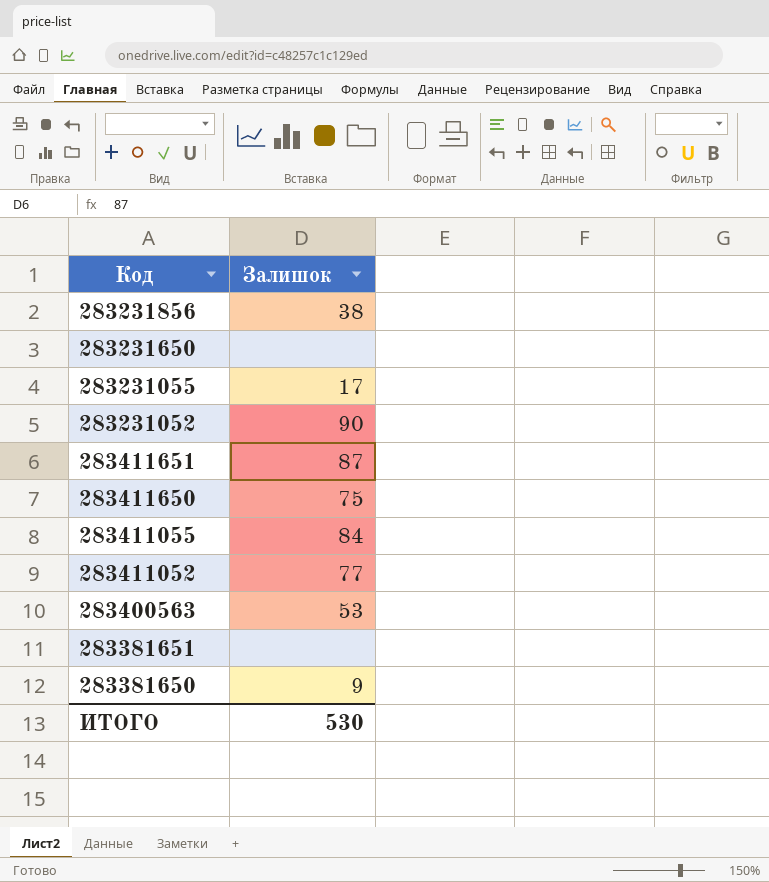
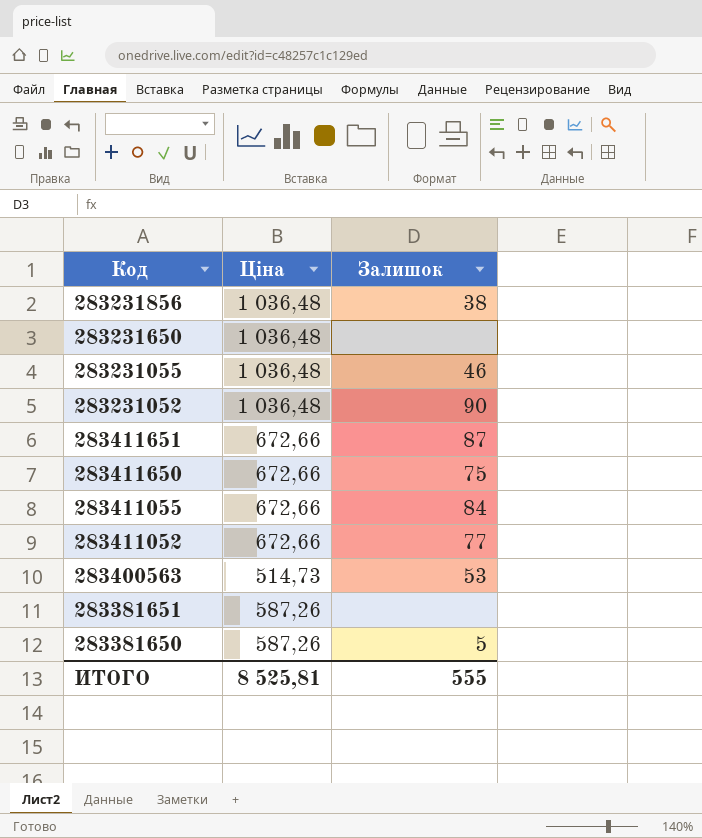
column Ціна | position: none -> 2
283231055 | Залишок: 17 -> 46
283381650 | Залишок: 9 -> 5
ИТОГО | Залишок: 530 -> 555

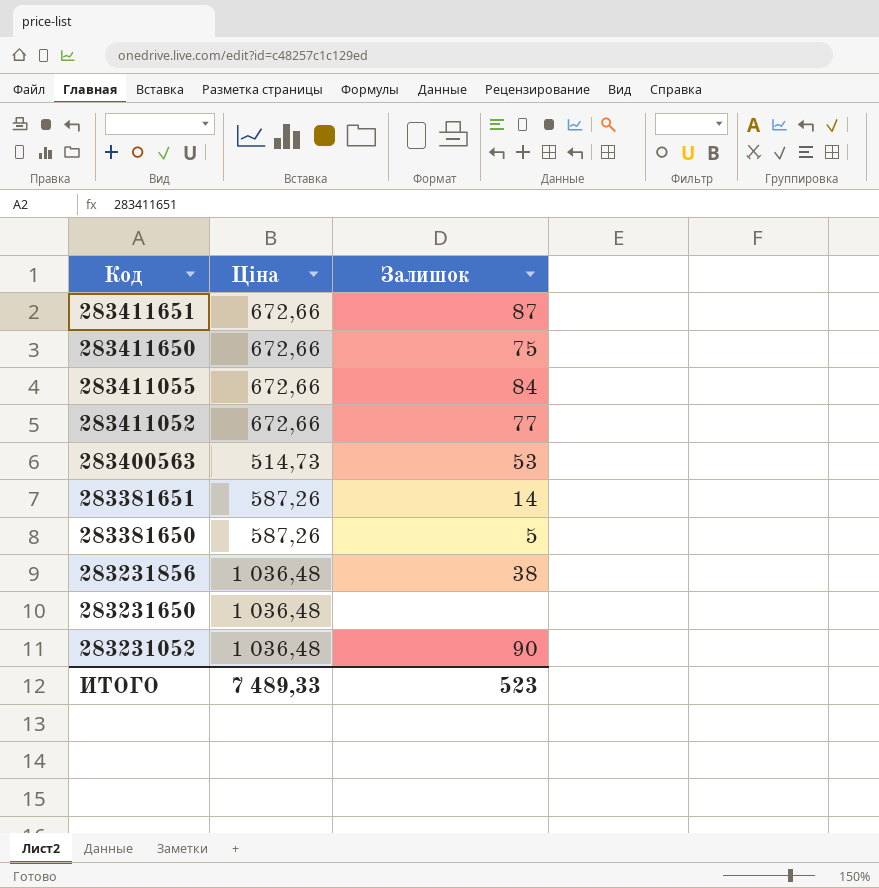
row order: none -> Код descending
row 283231055: 1 036,48 | 46 -> none
283381651 | Залишок: none -> 14
ИТОГО | Ціна: 8 525,81 -> 7 489,33
ИТОГО | Залишок: 555 -> 523

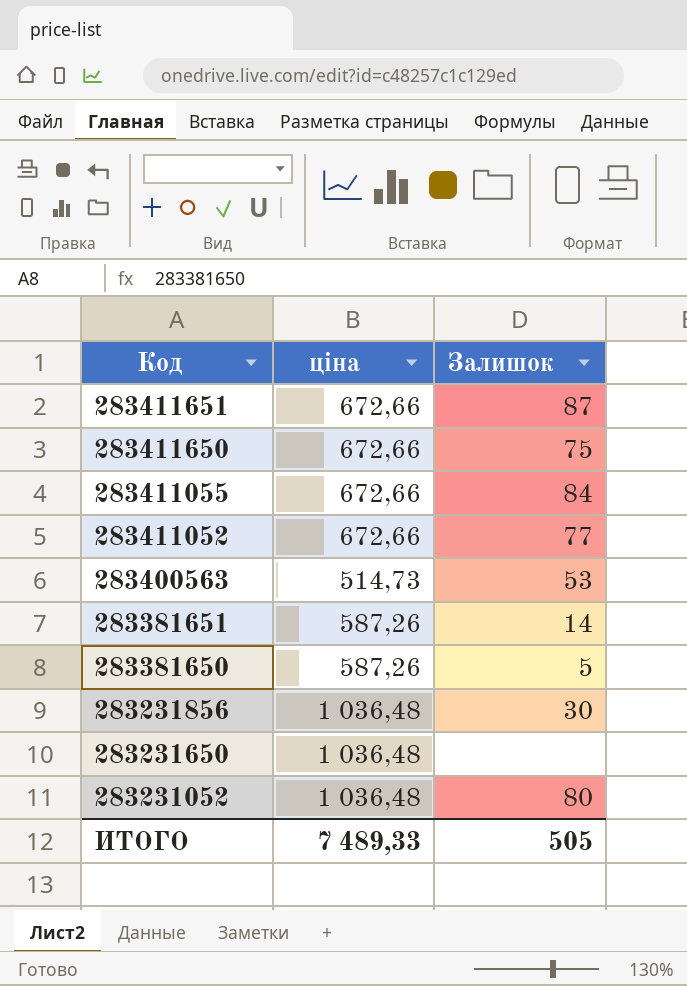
column name: Ціна -> ціна
283231856 | Залишок: 38 -> 30
283231052 | Залишок: 90 -> 80
ИТОГО | Залишок: 523 -> 505

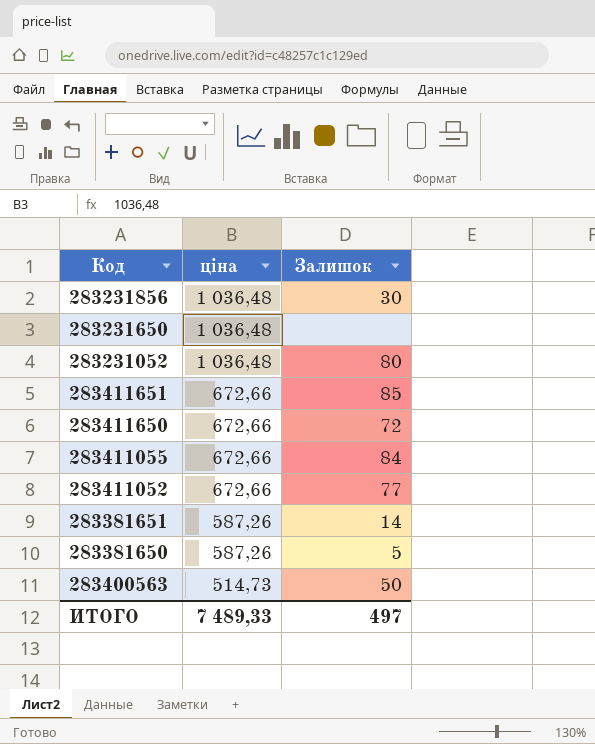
row order: Код descending -> ціна descending
283411651 | Залишок: 87 -> 85
283411650 | Залишок: 75 -> 72
283400563 | Залишок: 53 -> 50
ИТОГО | Залишок: 505 -> 497

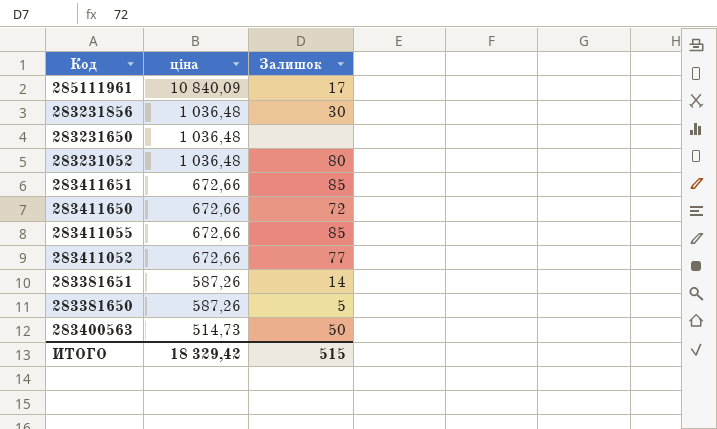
row 285111961: none -> 10 840,09 | 17
283411055 | Залишок: 84 -> 85
ИТОГО | ціна: 7 489,33 -> 18 329,42
ИТОГО | Залишок: 497 -> 515

